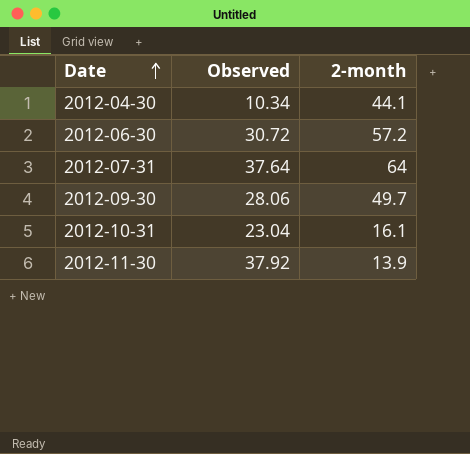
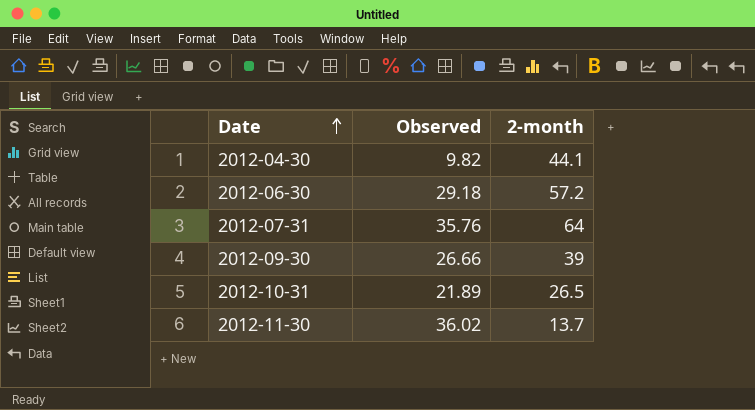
2012-04-30 | Observed: 10.34 -> 9.82
2012-06-30 | Observed: 30.72 -> 29.18
2012-07-31 | Observed: 37.64 -> 35.76
2012-09-30 | Observed: 28.06 -> 26.66
2012-09-30 | 2-month: 49.7 -> 39
2012-10-31 | Observed: 23.04 -> 21.89
2012-10-31 | 2-month: 16.1 -> 26.5
2012-11-30 | Observed: 37.92 -> 36.02
2012-11-30 | 2-month: 13.9 -> 13.7

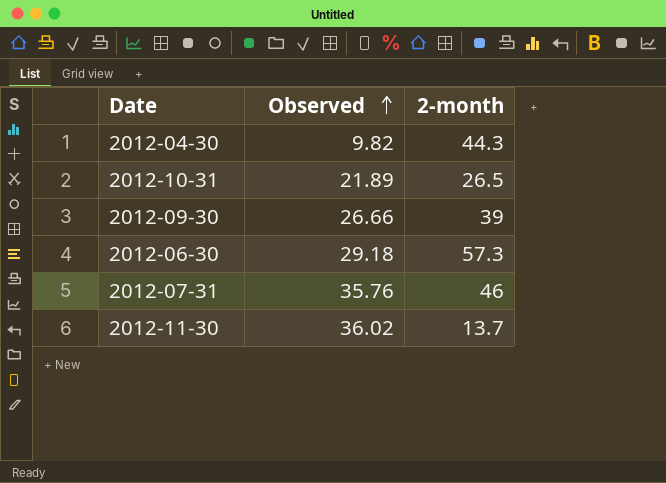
row order: Date ascending -> Observed ascending
2012-04-30 | 2-month: 44.1 -> 44.3
2012-06-30 | 2-month: 57.2 -> 57.3
2012-07-31 | 2-month: 64 -> 46

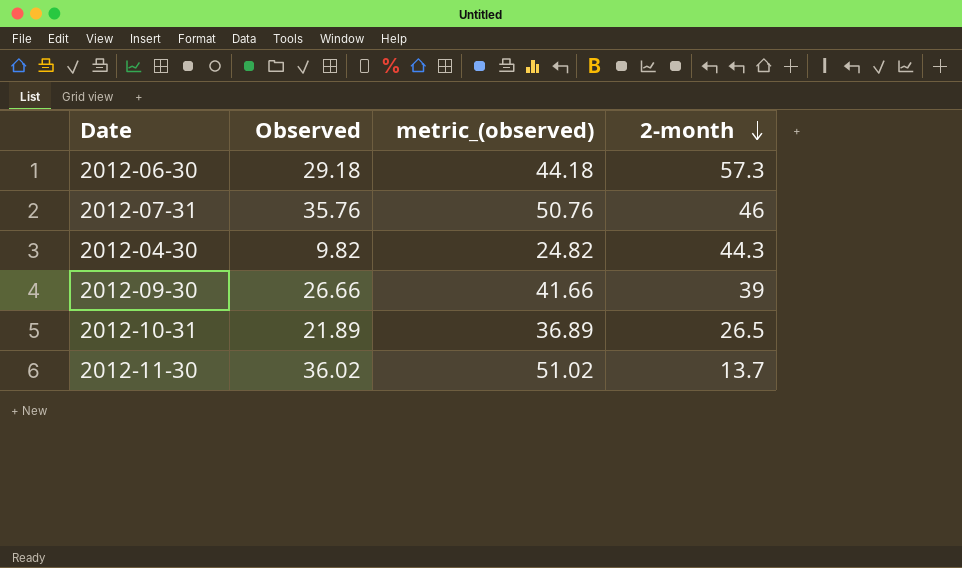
row order: Observed ascending -> 2-month descending
column metric_(observed) | formula: none -> [Observed] + 15

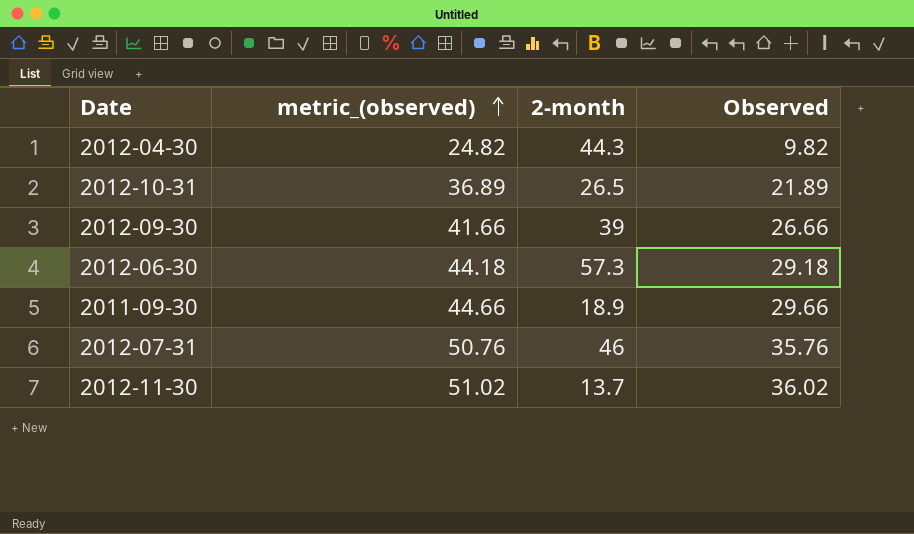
row order: 2-month descending -> metric_(observed) ascending
column Observed | position: 2 -> 4
row 2011-09-30: none -> 44.66 | 18.9 | 29.66

